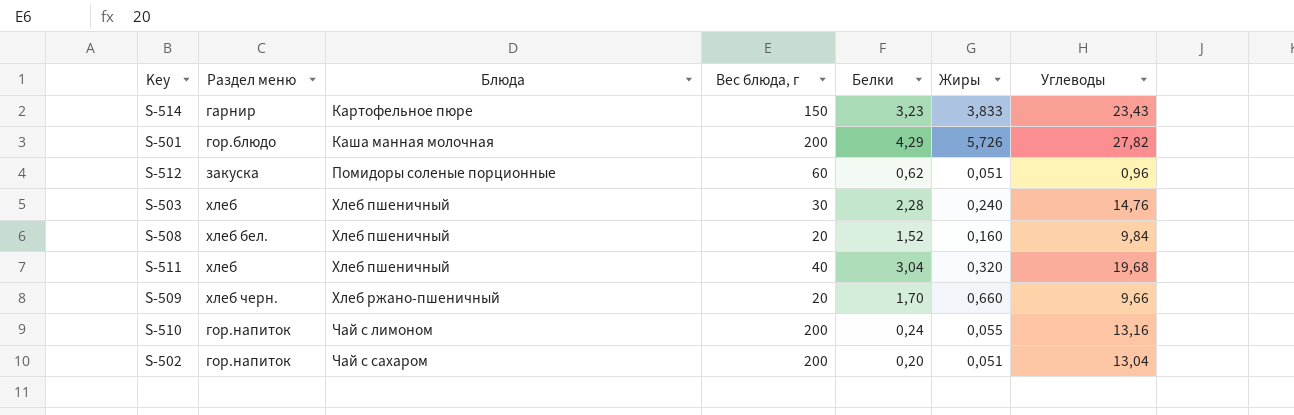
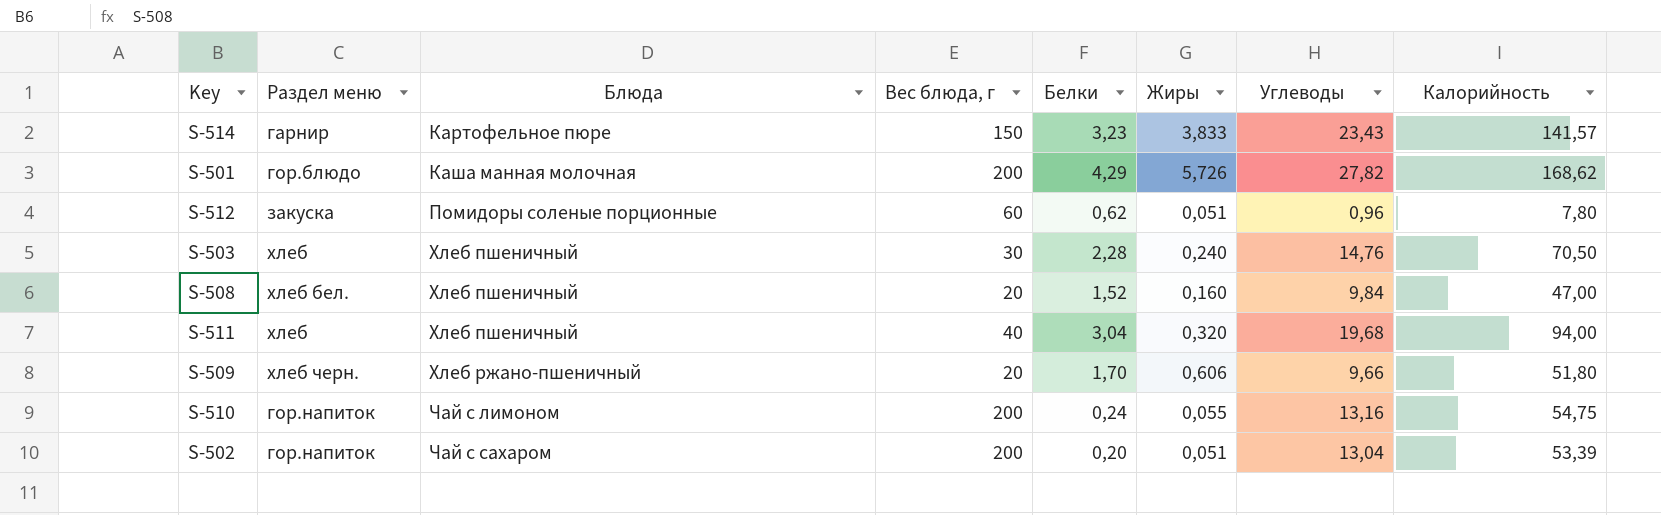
column Калорийность | position: none -> 8
S-509 | Жиры: 0,660 -> 0,606

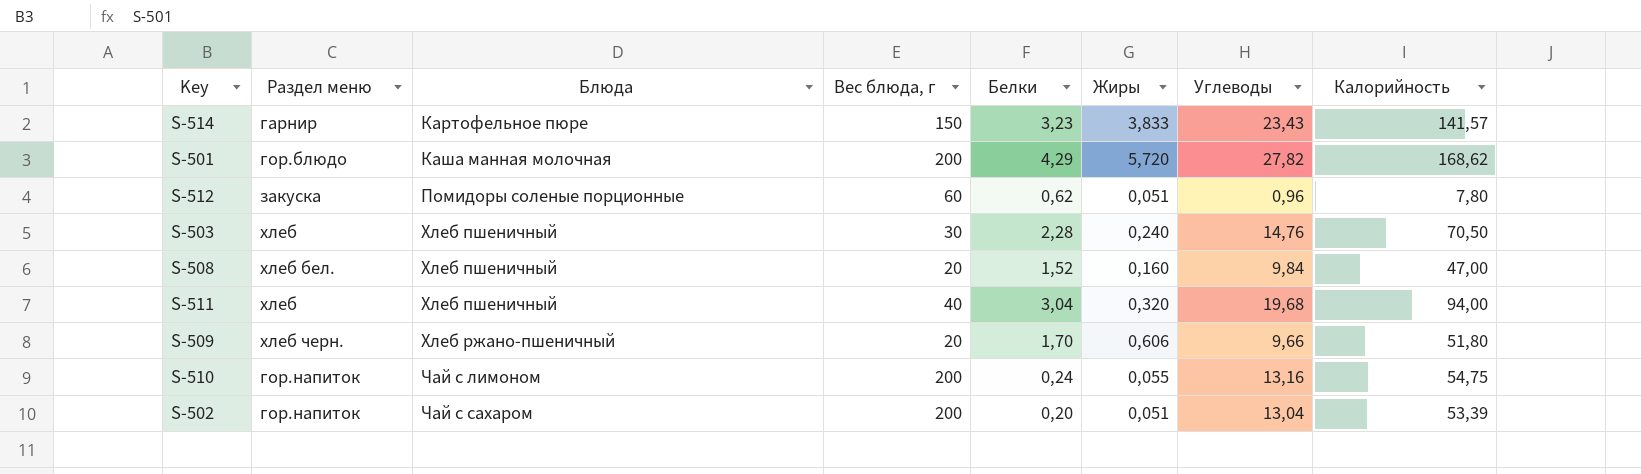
S-501 | Жиры: 5,726 -> 5,720

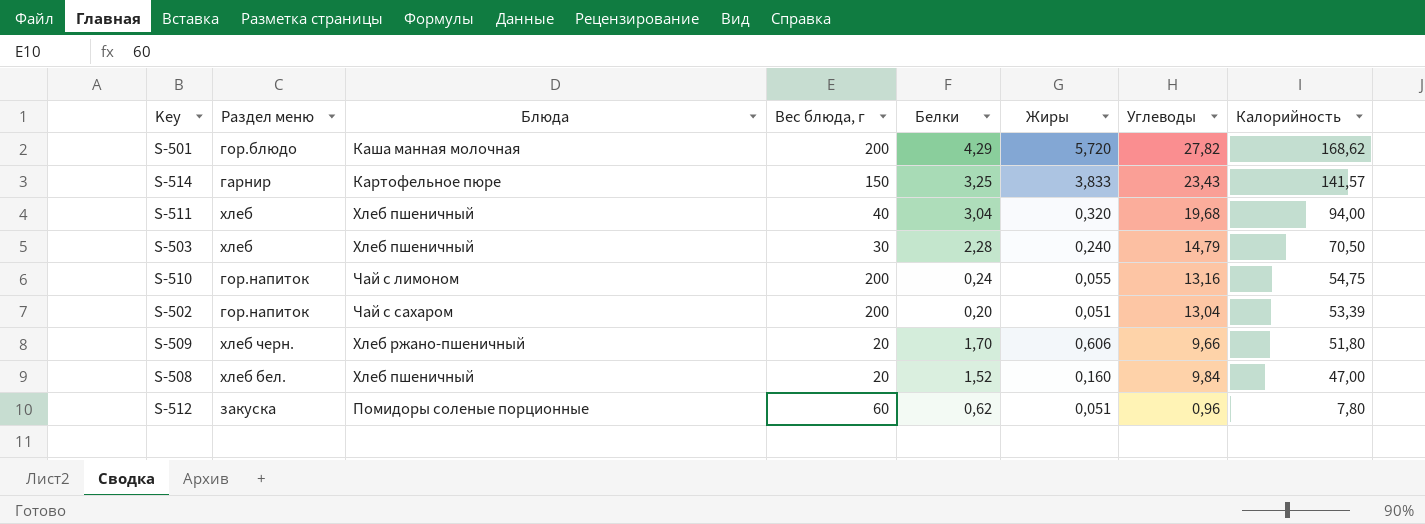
row order: Блюда ascending -> Калорийность descending
S-514 | Белки: 3,23 -> 3,25
S-503 | Углеводы: 14,76 -> 14,79

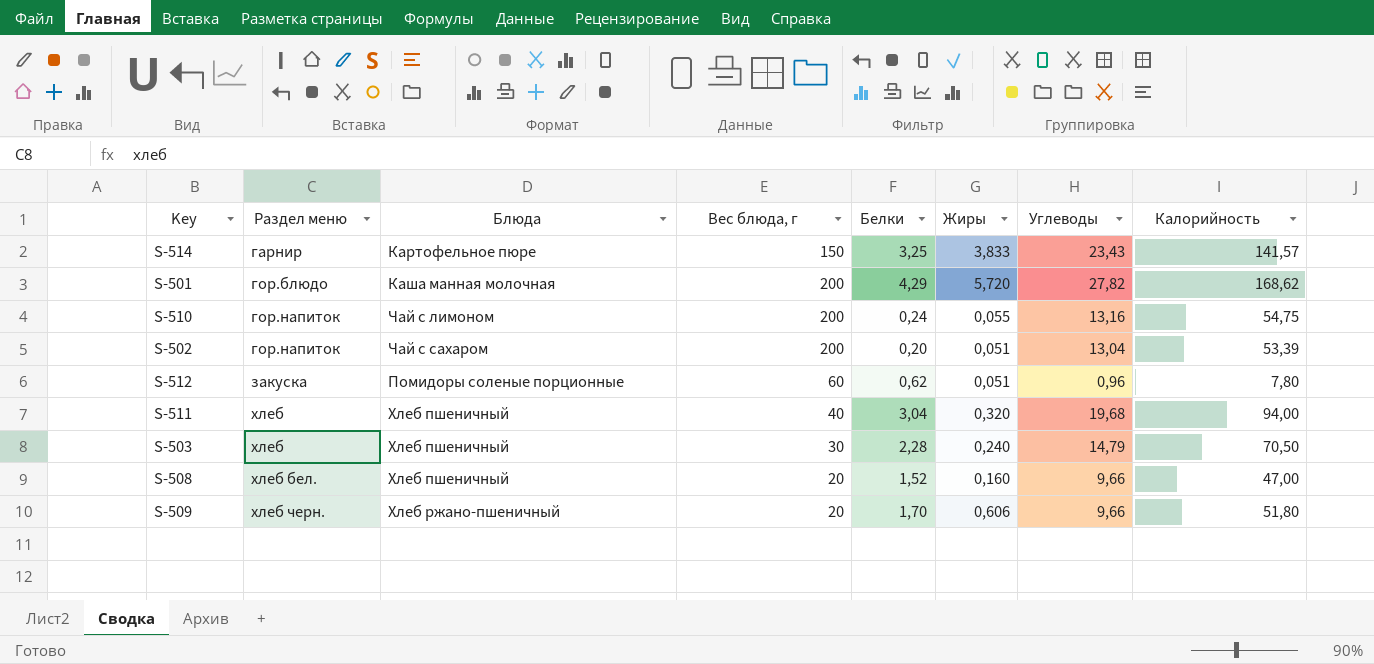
row order: Калорийность descending -> Раздел меню ascending
S-508 | Углеводы: 9,84 -> 9,66

